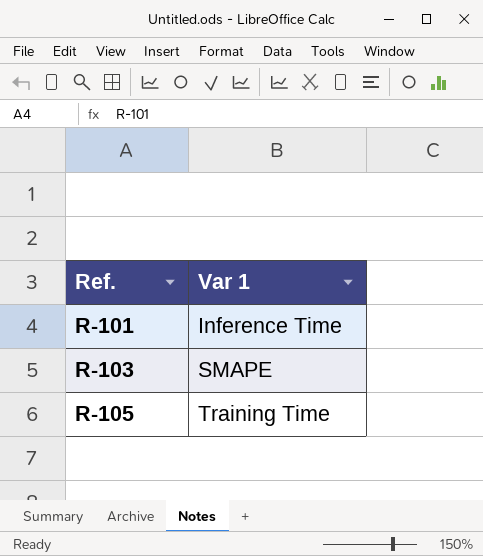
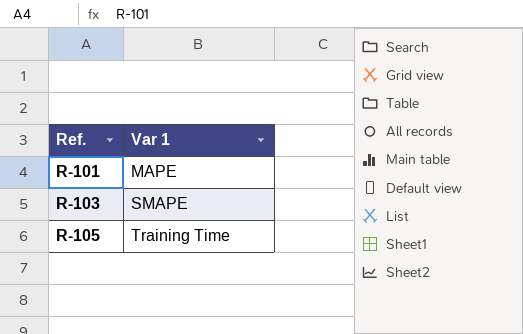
R-101 | Var 1: Inference Time -> MAPE

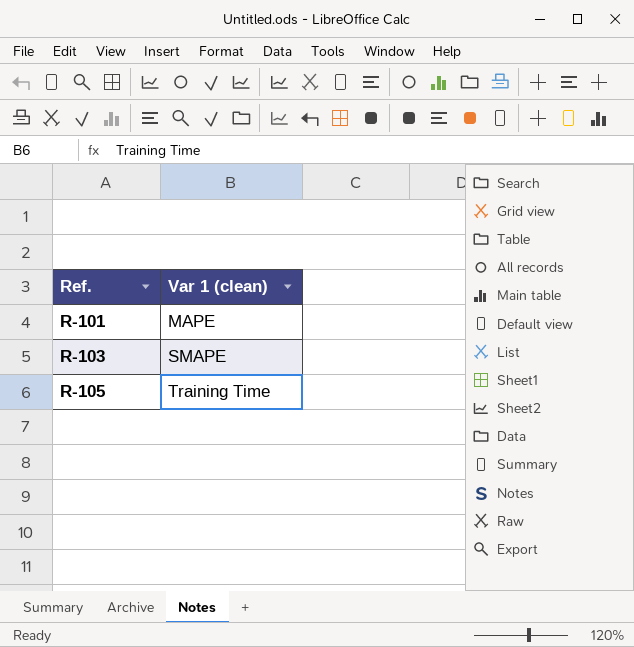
column name: Var 1 -> Var 1 (clean)

